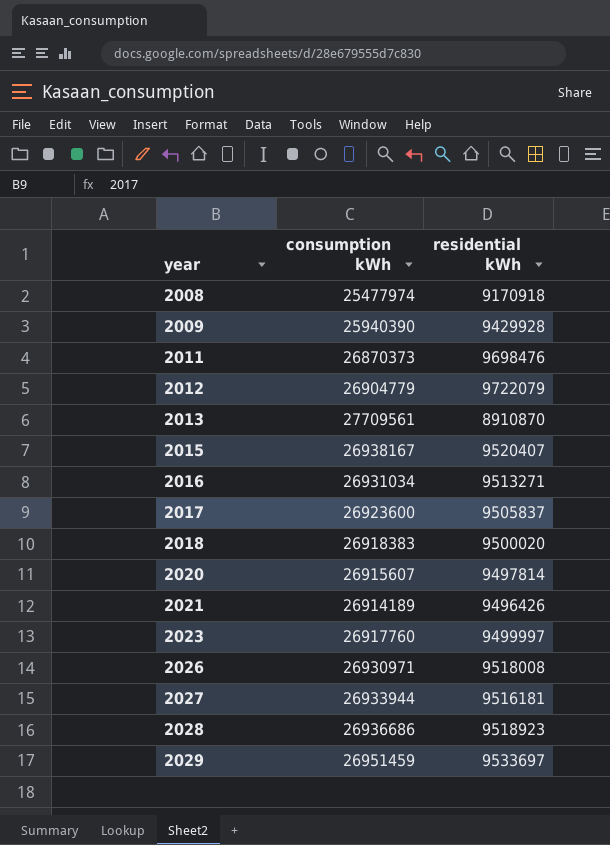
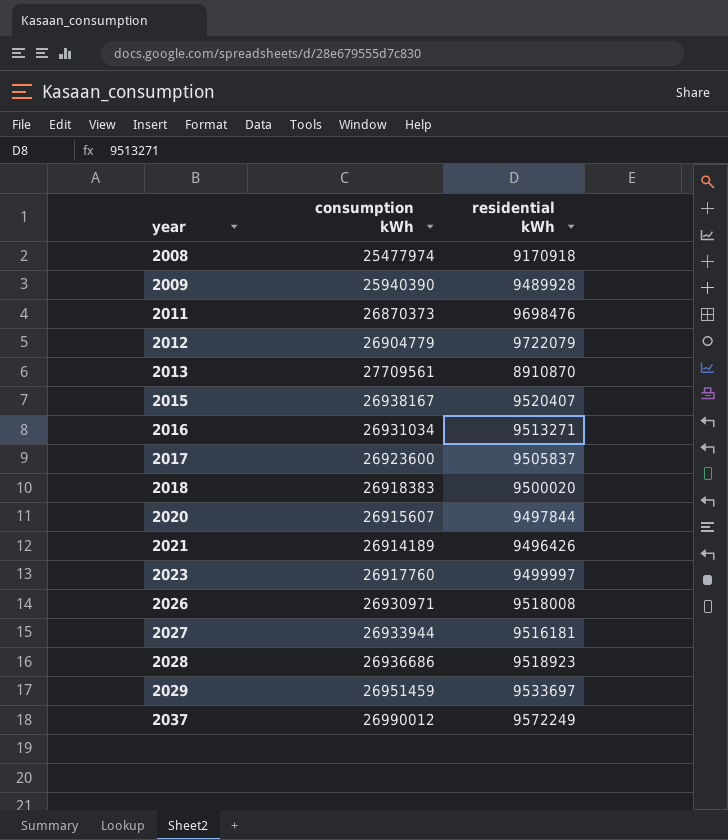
2009 | residential kWh: 9429928 -> 9489928
2020 | residential kWh: 9497814 -> 9497844
row 2037: none -> 26990012 | 9572249

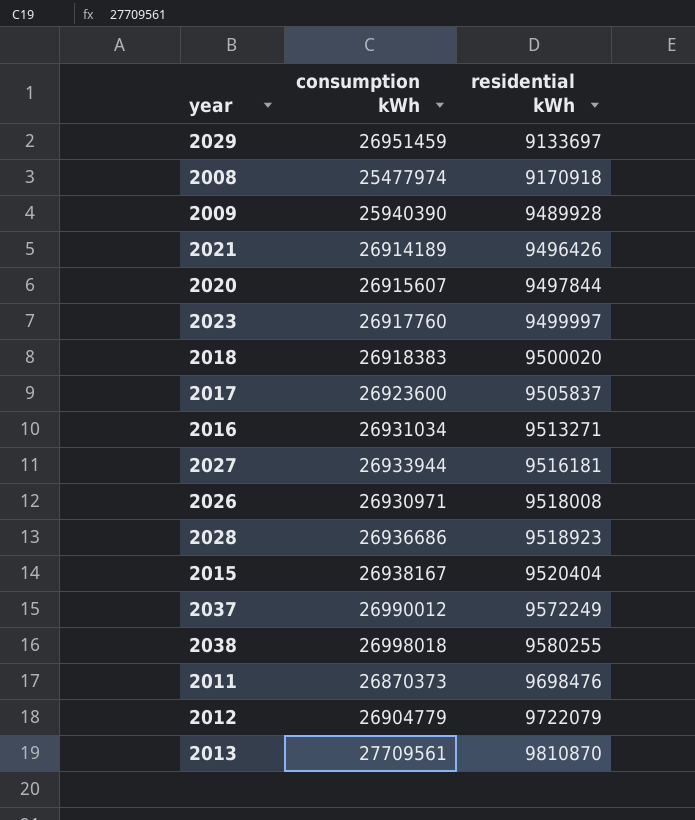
row order: year ascending -> residential kWh ascending
2029 | residential kWh: 9533697 -> 9133697
2015 | residential kWh: 9520407 -> 9520404
row 2038: none -> 26998018 | 9580255
2013 | residential kWh: 8910870 -> 9810870

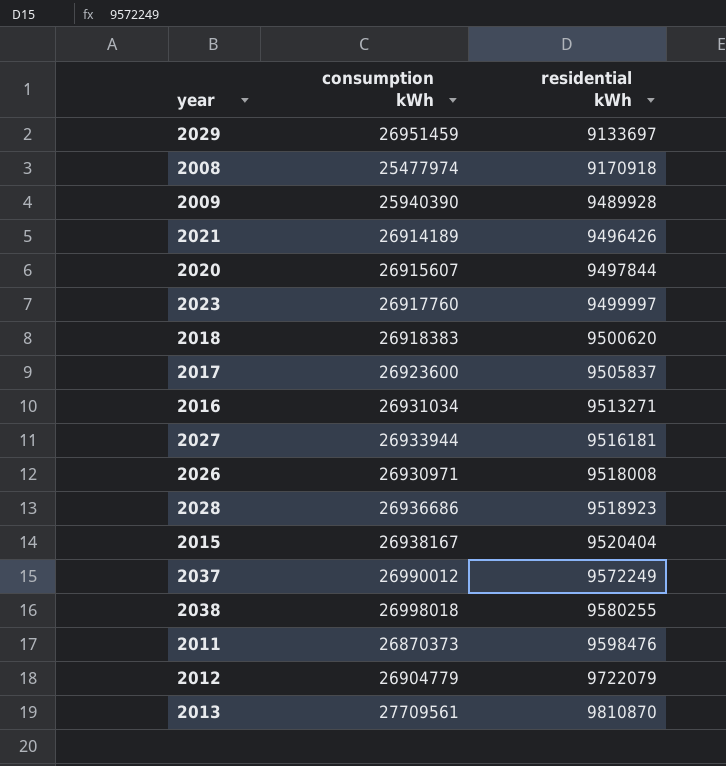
2018 | residential kWh: 9500020 -> 9500620
2011 | residential kWh: 9698476 -> 9598476

